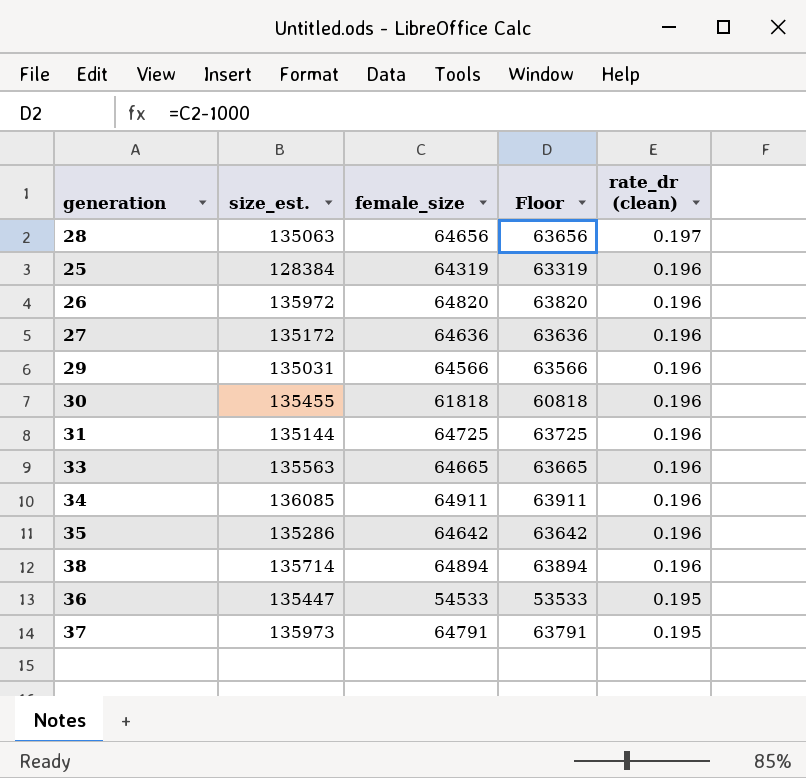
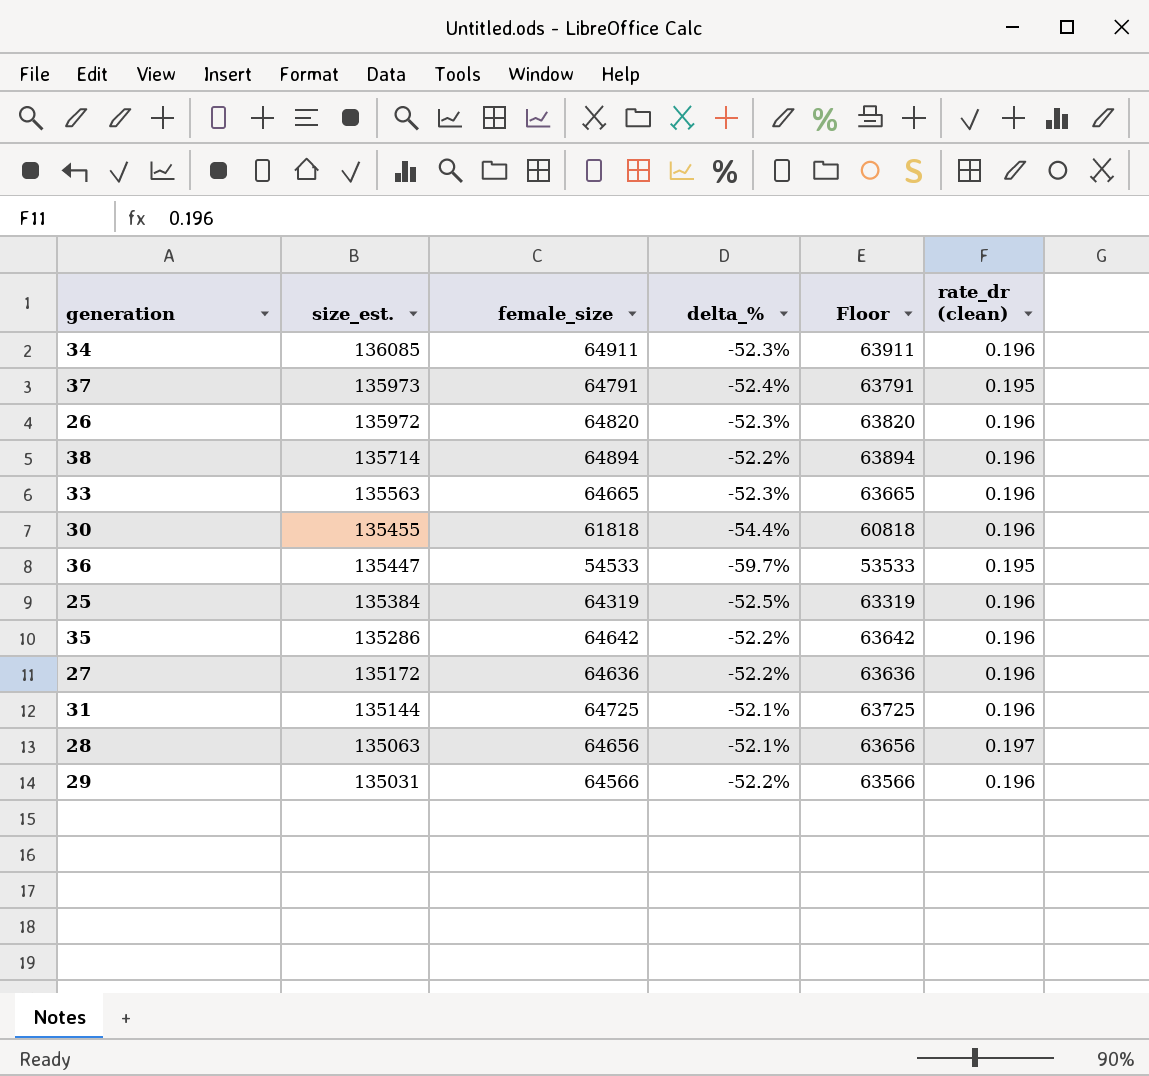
row order: rate_dr (clean) descending -> size_est. descending
column delta_% | formula: none -> ([female_size] - [size_est.]) / [size_est.]
25 | size_est.: 128384 -> 135384

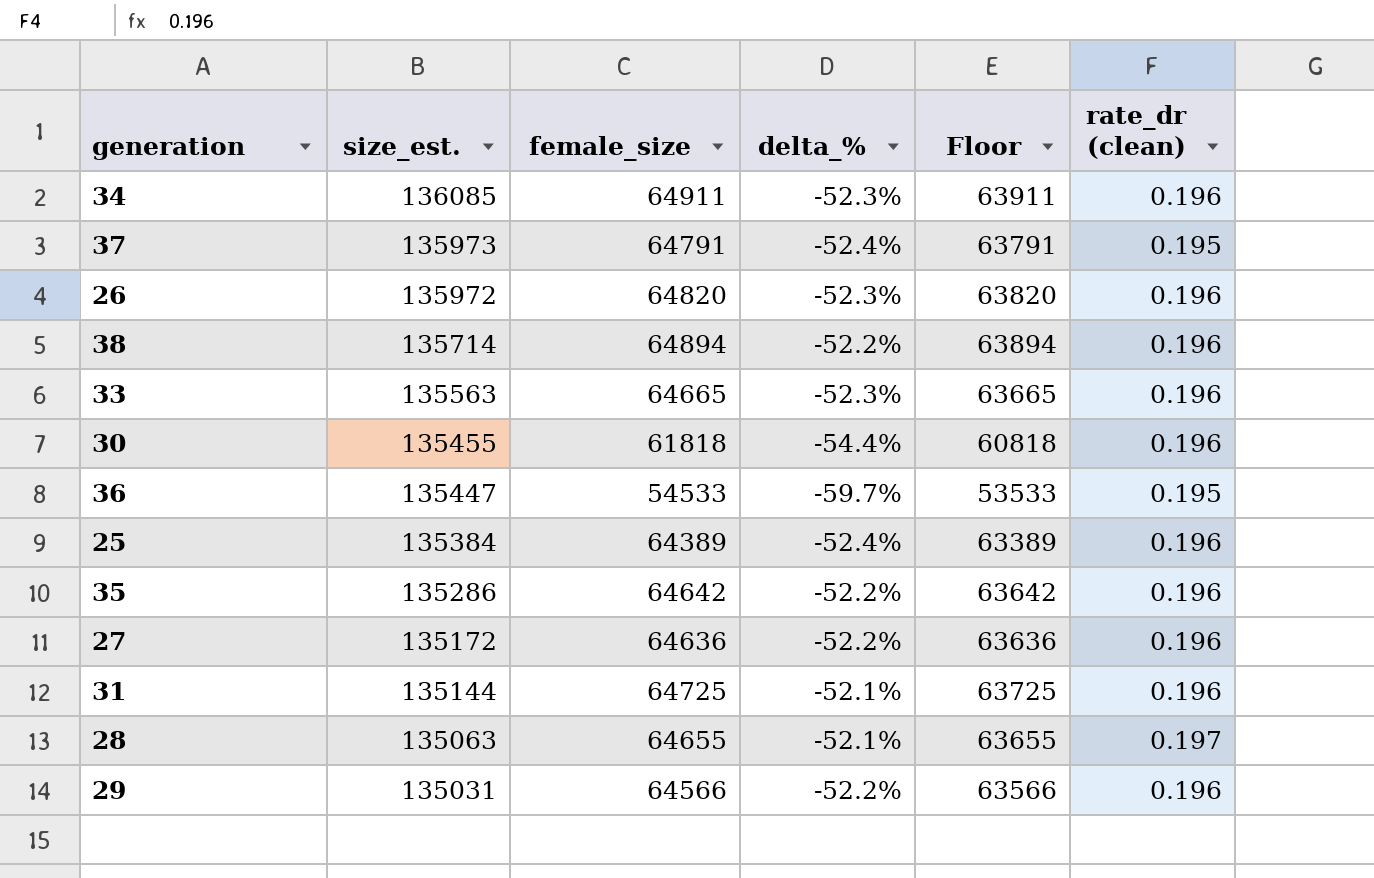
25 | female_size: 64319 -> 64389
25 | delta_%: -52.5% -> -52.4%
25 | Floor: 63319 -> 63389
28 | female_size: 64656 -> 64655
28 | Floor: 63656 -> 63655

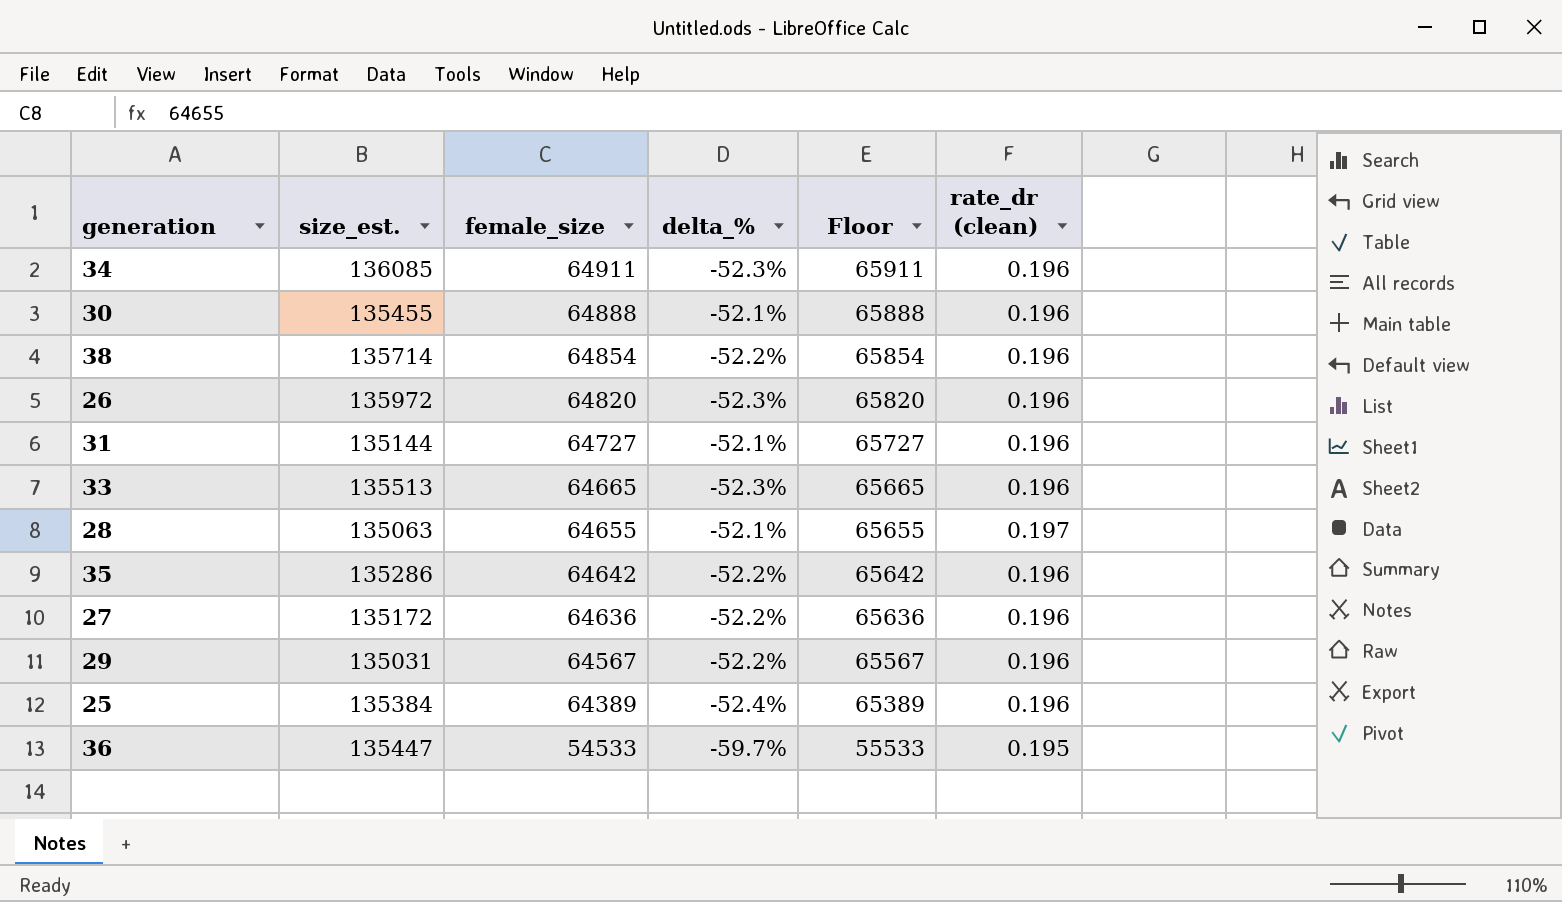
row order: size_est. descending -> female_size descending
column Floor | formula: [female_size] - 1000 -> [female_size] + 1000
row 37: 135973 | 64791 | -52.4% | 63791 | 0.195 -> none
30 | female_size: 61818 -> 64888
30 | delta_%: -54.4% -> -52.1%
38 | female_size: 64894 -> 64854
31 | female_size: 64725 -> 64727
33 | size_est.: 135563 -> 135513
29 | female_size: 64566 -> 64567

